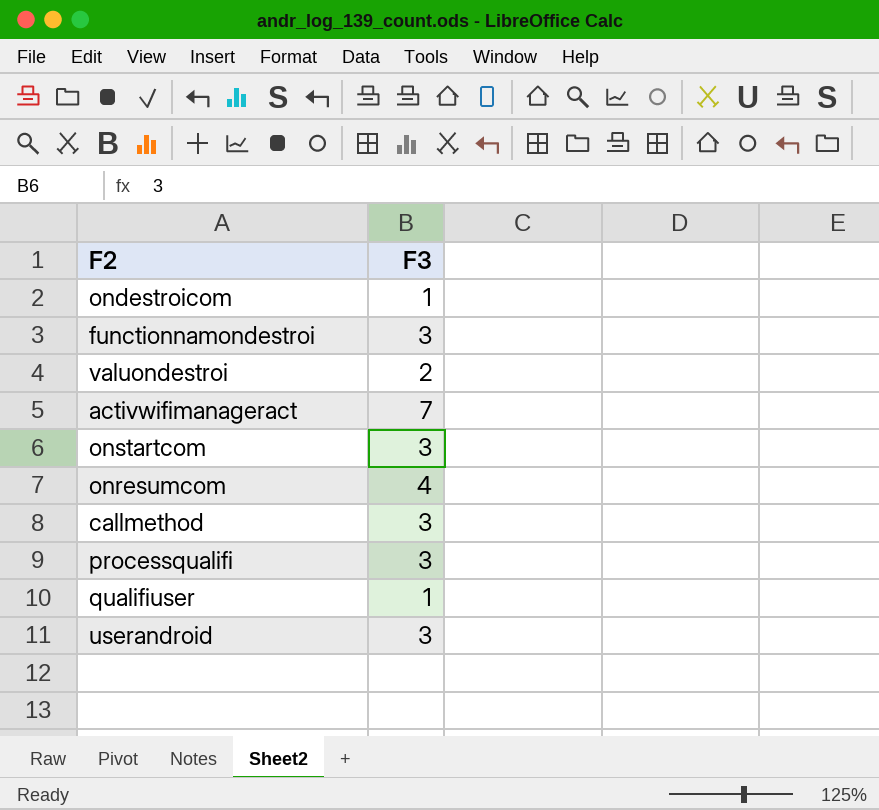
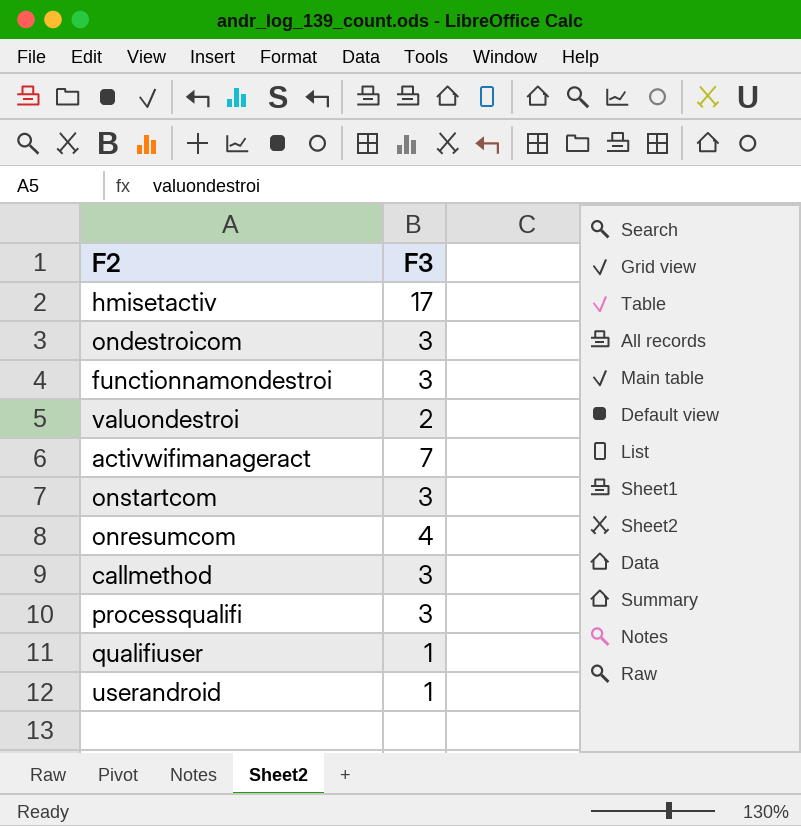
row hmisetactiv: none -> 17
ondestroicom | F3: 1 -> 3
userandroid | F3: 3 -> 1

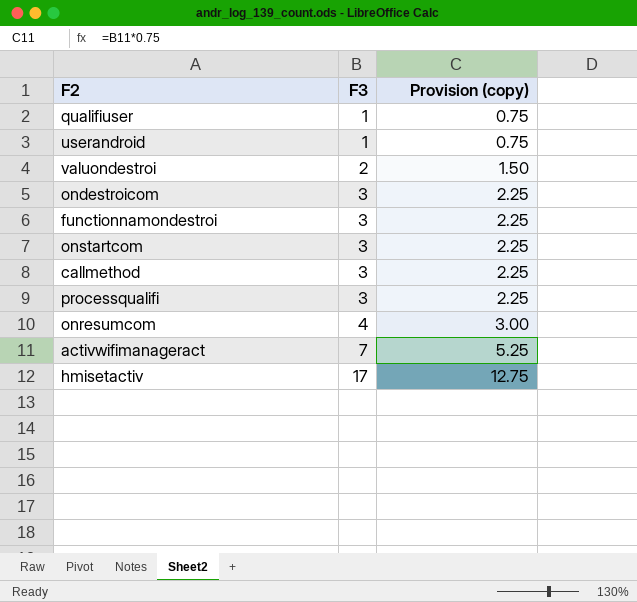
row order: none -> F3 ascending
column Provision (copy) | formula: none -> [F3] * 0.75

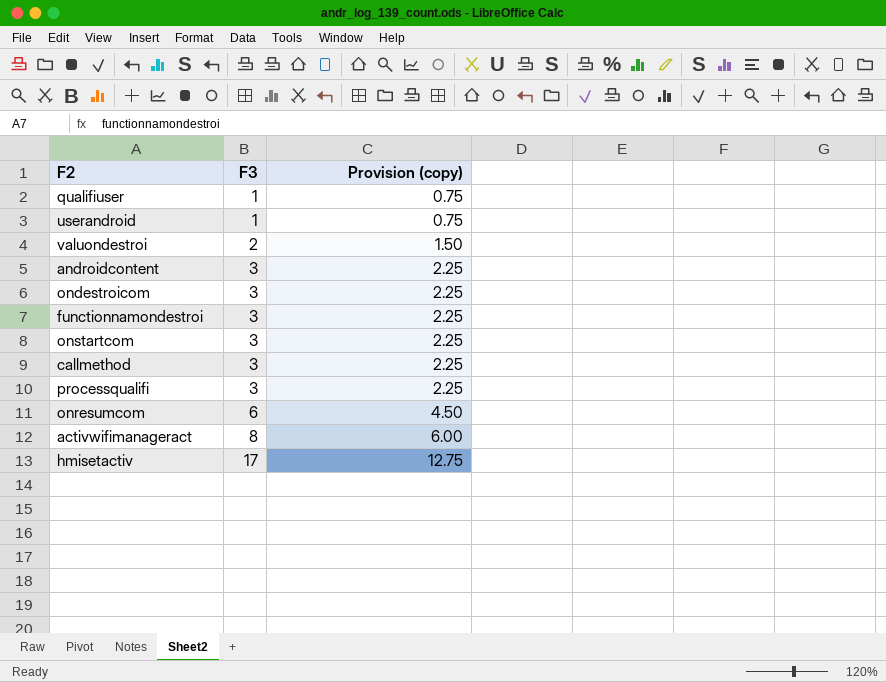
row androidcontent: none -> 3 | 2.25
onresumcom | F3: 4 -> 6
onresumcom | Provision (copy): 3.00 -> 4.50
activwifimanageract | F3: 7 -> 8
activwifimanageract | Provision (copy): 5.25 -> 6.00

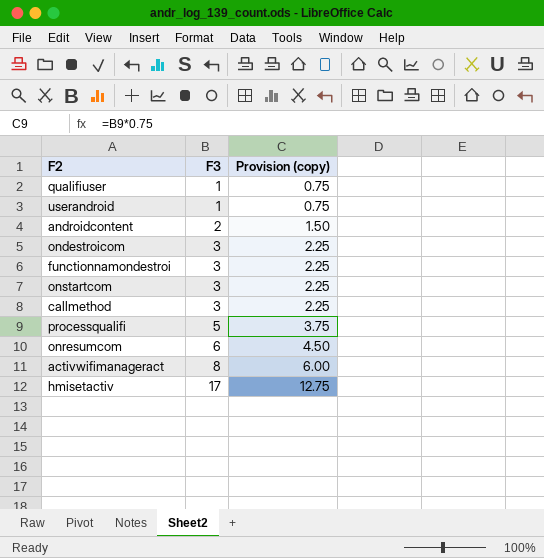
row valuondestroi: 2 | 1.50 -> none
androidcontent | F3: 3 -> 2
androidcontent | Provision (copy): 2.25 -> 1.50
processqualifi | F3: 3 -> 5
processqualifi | Provision (copy): 2.25 -> 3.75

